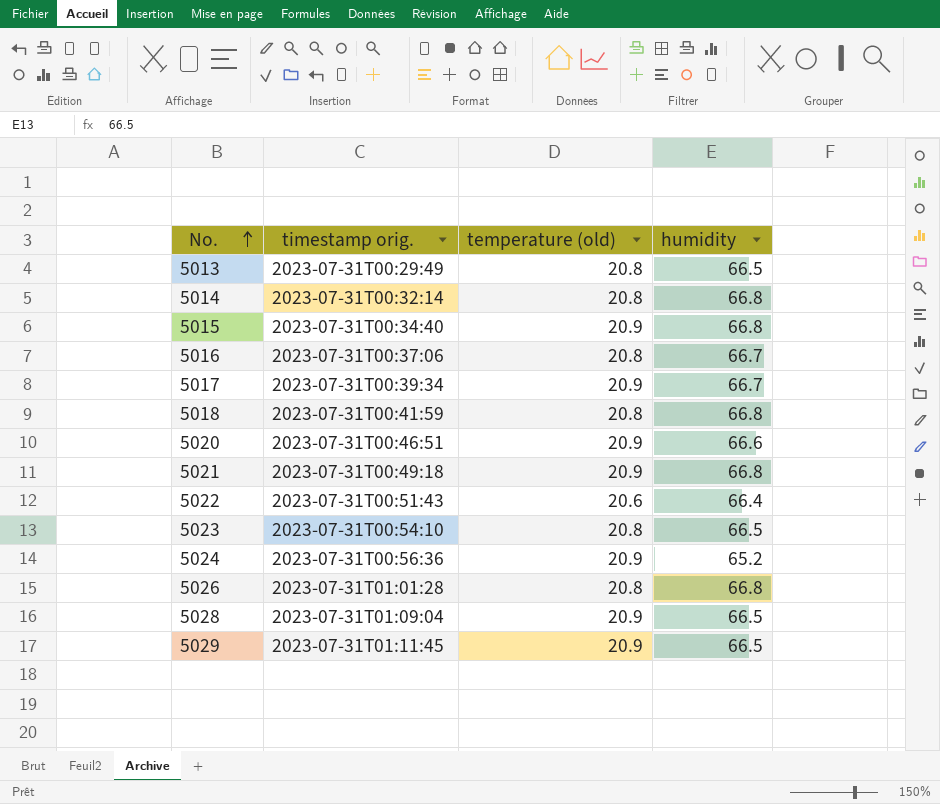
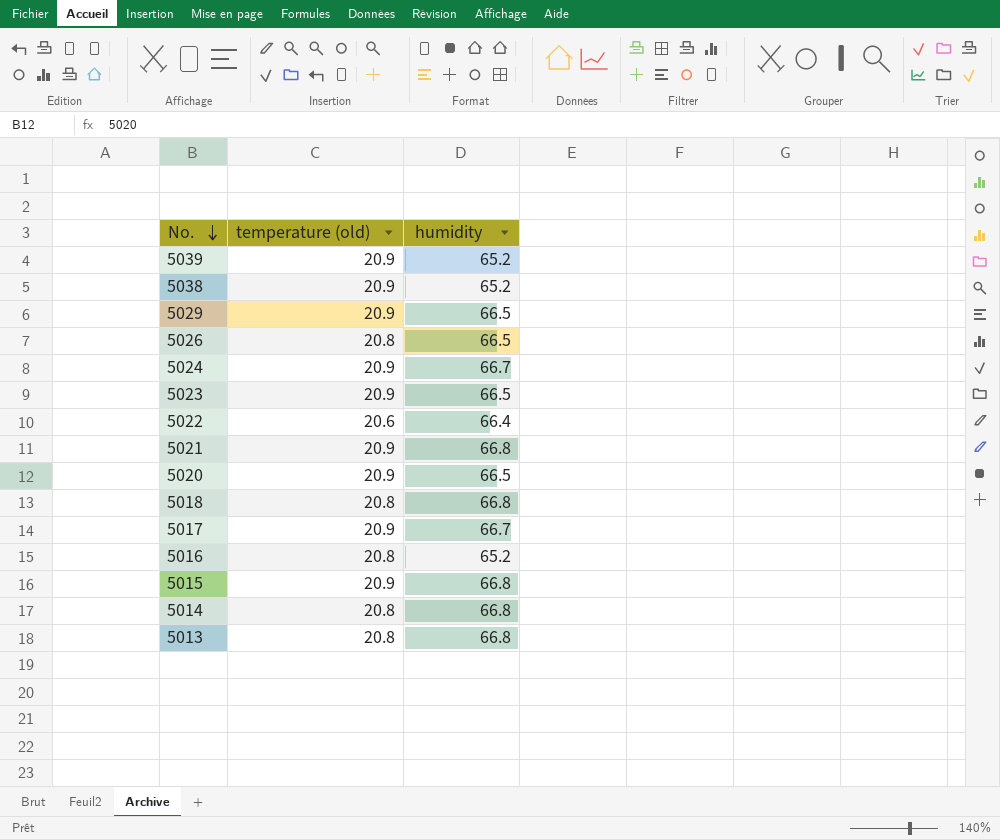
row order: No. ascending -> No. descending
column timestamp orig. | position: 2 -> none
row 5028: 2023-07-31T01:09:04 | 20.9 | 66.5 -> none
row 5039: none -> 20.9 | 65.2
row 5038: none -> 20.9 | 65.2
5026 | humidity: 66.8 -> 66.5
5024 | humidity: 65.2 -> 66.7
5023 | temperature (old): 20.8 -> 20.9
5020 | humidity: 66.6 -> 66.5
5016 | humidity: 66.7 -> 65.2
5013 | humidity: 66.5 -> 66.8

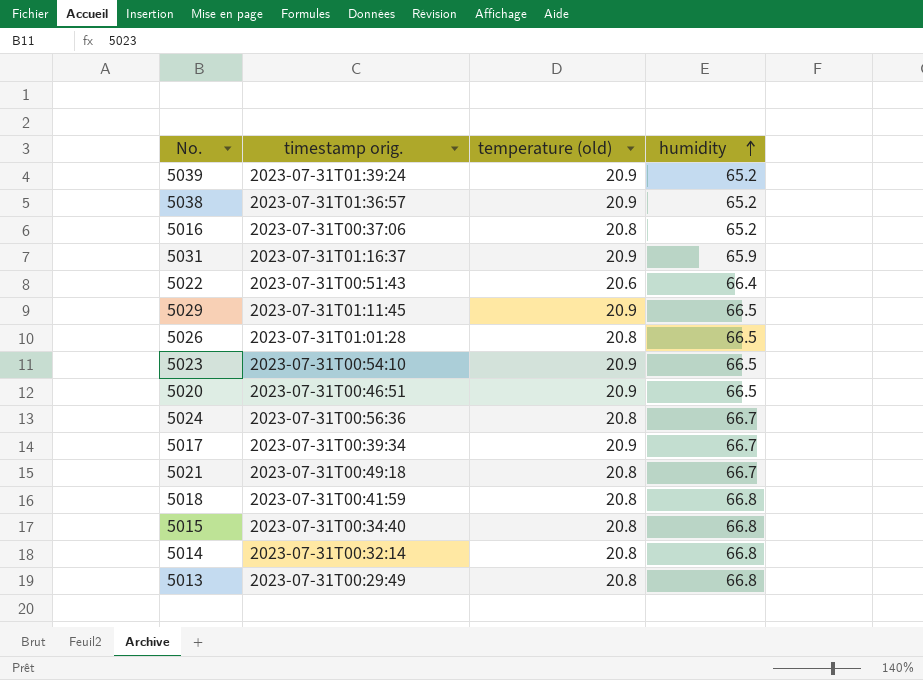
row order: No. descending -> humidity ascending
column timestamp orig. | position: none -> 2
row 5031: none -> 2023-07-31T01:16:37 | 20.9 | 65.9
5024 | temperature (old): 20.9 -> 20.8
5021 | temperature (old): 20.9 -> 20.8
5021 | humidity: 66.8 -> 66.7
5015 | temperature (old): 20.9 -> 20.8

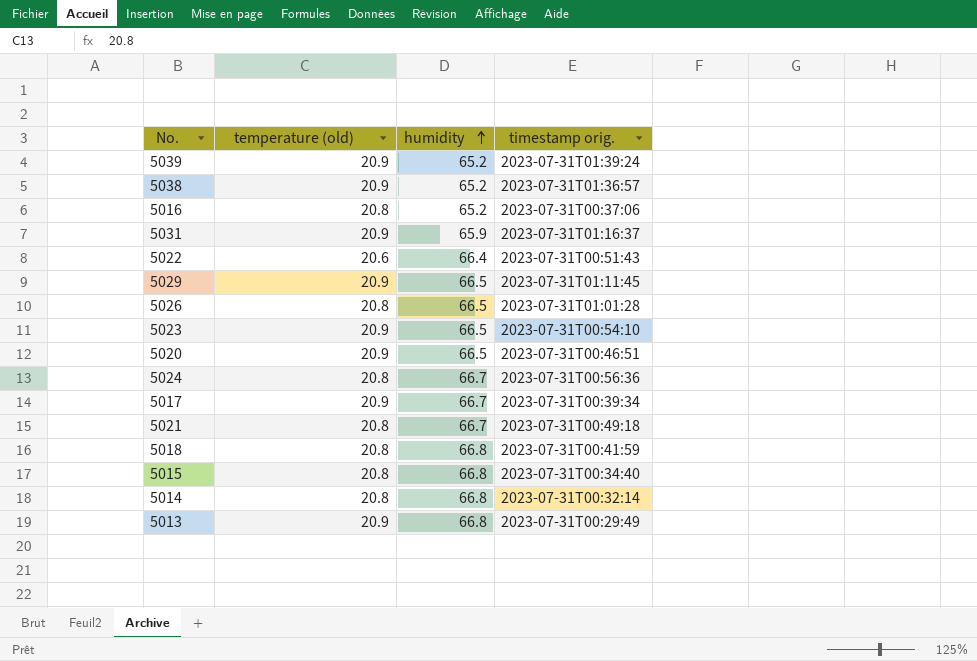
column timestamp orig. | position: 2 -> 4
5013 | temperature (old): 20.8 -> 20.9

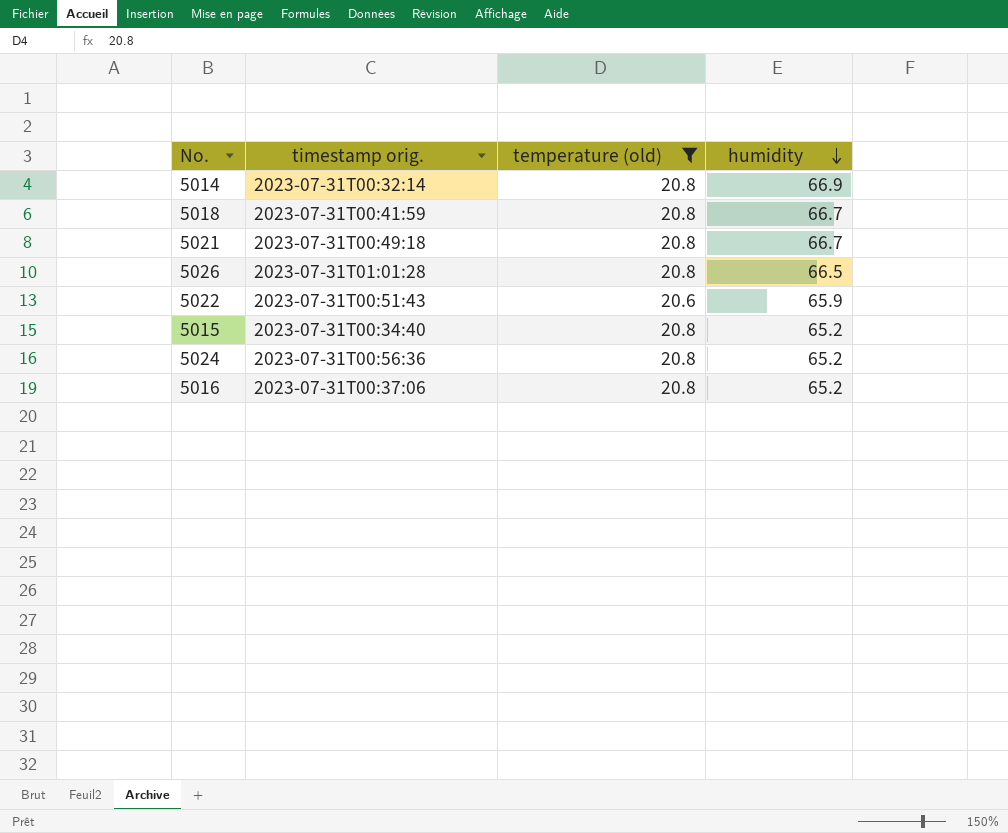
filter: none -> temperature (old) != 20.9
row order: humidity ascending -> humidity descending
column timestamp orig. | position: 4 -> 2
5014 | humidity: 66.8 -> 66.9
5018 | humidity: 66.8 -> 66.7
5022 | humidity: 66.4 -> 65.9
5015 | humidity: 66.8 -> 65.2
5024 | humidity: 66.7 -> 65.2

